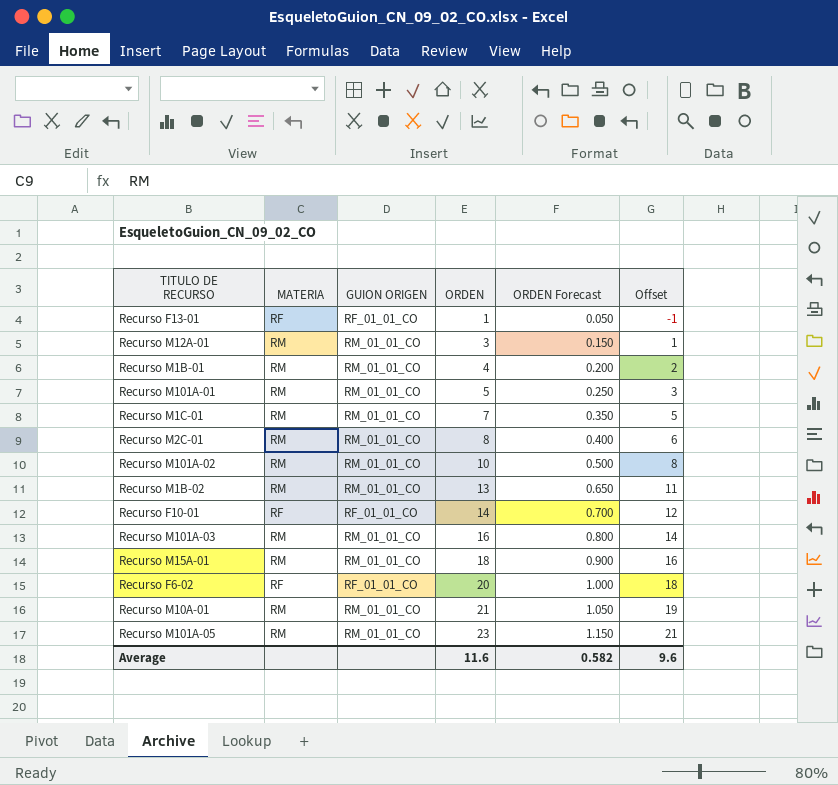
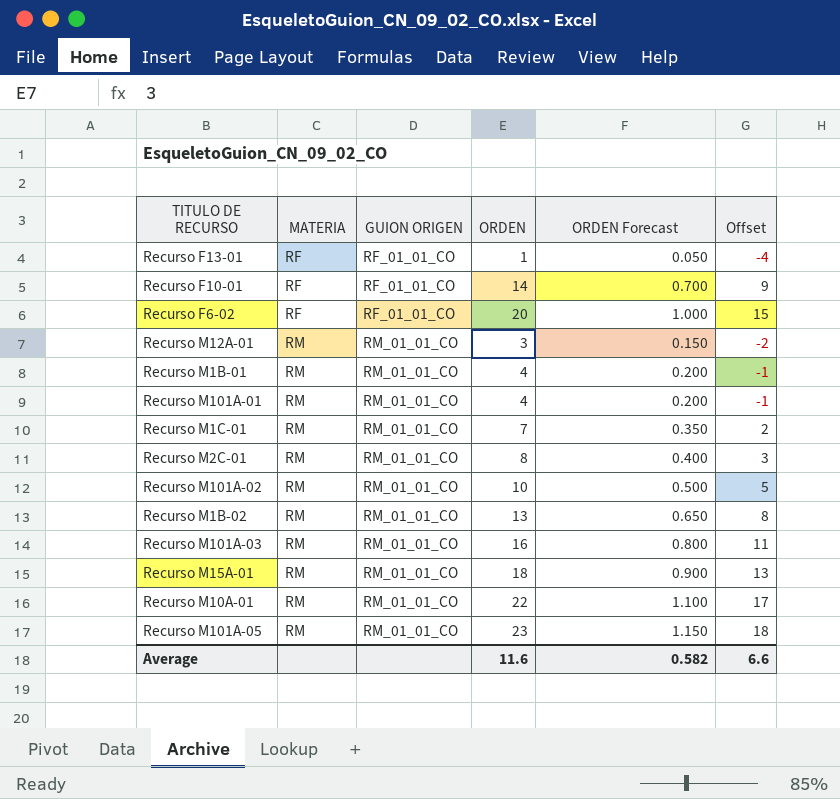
row order: ORDEN ascending -> MATERIA ascending
column Offset | formula: [ORDEN] - 2 -> [ORDEN] - 5
Recurso M101A-01 | ORDEN: 5 -> 4
Recurso M101A-01 | ORDEN Forecast: 0.250 -> 0.200
Recurso M10A-01 | ORDEN: 21 -> 22
Recurso M10A-01 | ORDEN Forecast: 1.050 -> 1.100
Average | Offset: 9.6 -> 6.6

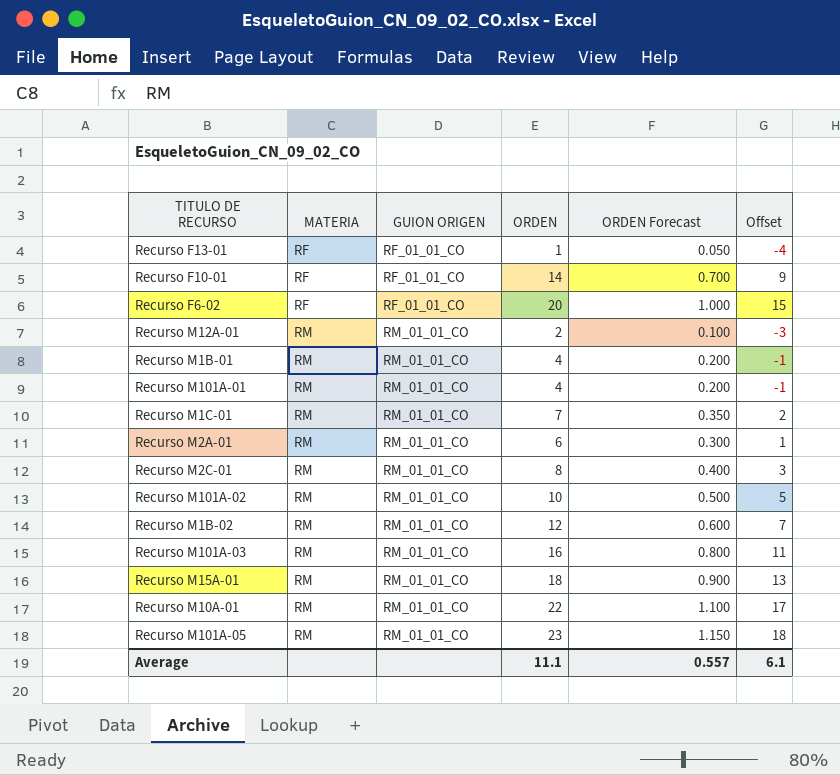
Recurso M12A-01 | ORDEN: 3 -> 2
Recurso M12A-01 | ORDEN Forecast: 0.150 -> 0.100
Recurso M12A-01 | Offset: -2 -> -3
row Recurso M2A-01: none -> RM | RM_01_01_CO | 6 | 0.300 | 1
Recurso M1B-02 | ORDEN: 13 -> 12
Recurso M1B-02 | ORDEN Forecast: 0.650 -> 0.600
Recurso M1B-02 | Offset: 8 -> 7
Average | ORDEN: 11.6 -> 11.1
Average | ORDEN Forecast: 0.582 -> 0.557
Average | Offset: 6.6 -> 6.1

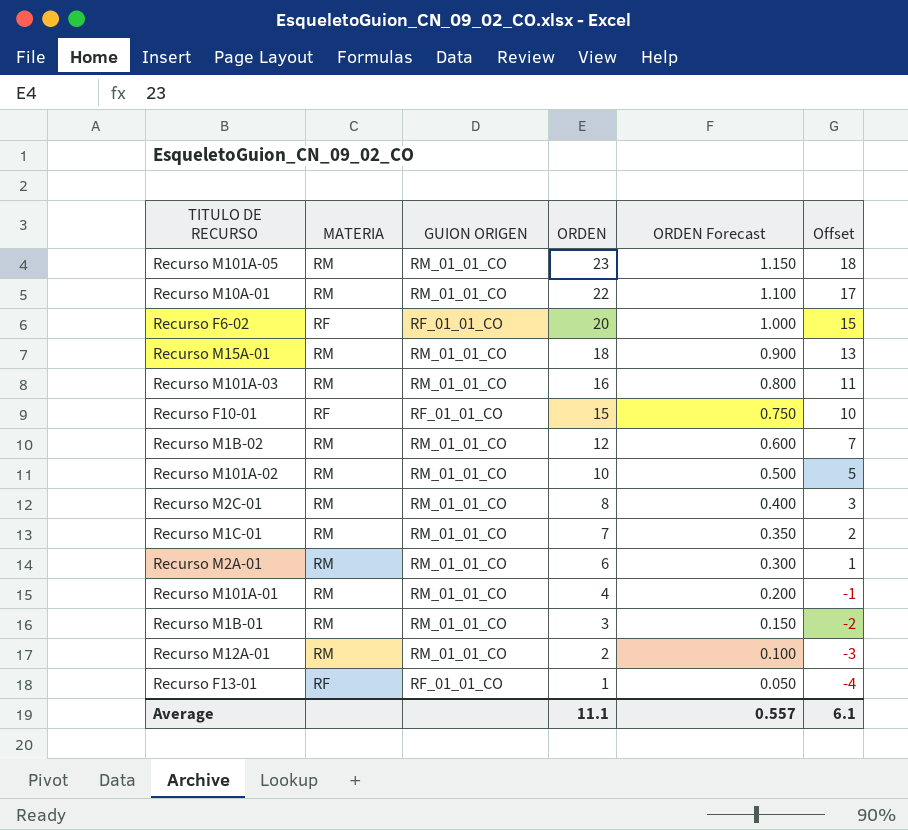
row order: MATERIA ascending -> ORDEN descending
Recurso F10-01 | ORDEN: 14 -> 15
Recurso F10-01 | ORDEN Forecast: 0.700 -> 0.750
Recurso F10-01 | Offset: 9 -> 10
Recurso M1B-01 | ORDEN: 4 -> 3
Recurso M1B-01 | ORDEN Forecast: 0.200 -> 0.150
Recurso M1B-01 | Offset: -1 -> -2

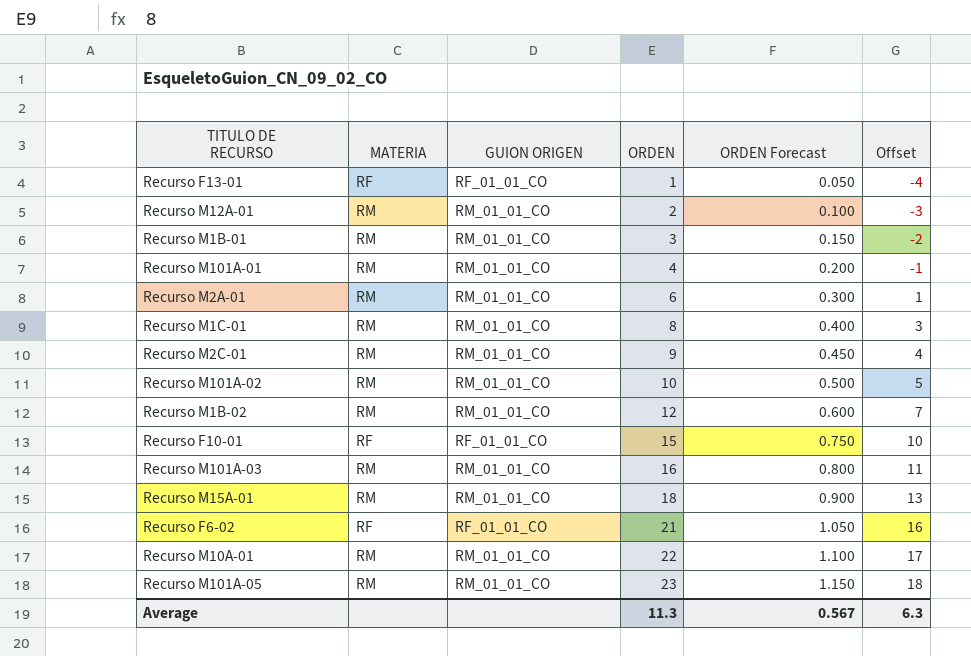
row order: ORDEN descending -> ORDEN ascending
Recurso M1C-01 | ORDEN: 7 -> 8
Recurso M1C-01 | ORDEN Forecast: 0.350 -> 0.400
Recurso M1C-01 | Offset: 2 -> 3
Recurso M2C-01 | ORDEN: 8 -> 9
Recurso M2C-01 | ORDEN Forecast: 0.400 -> 0.450
Recurso M2C-01 | Offset: 3 -> 4
Recurso F6-02 | ORDEN: 20 -> 21
Recurso F6-02 | ORDEN Forecast: 1.000 -> 1.050
Recurso F6-02 | Offset: 15 -> 16
Average | ORDEN: 11.1 -> 11.3
Average | ORDEN Forecast: 0.557 -> 0.567
Average | Offset: 6.1 -> 6.3

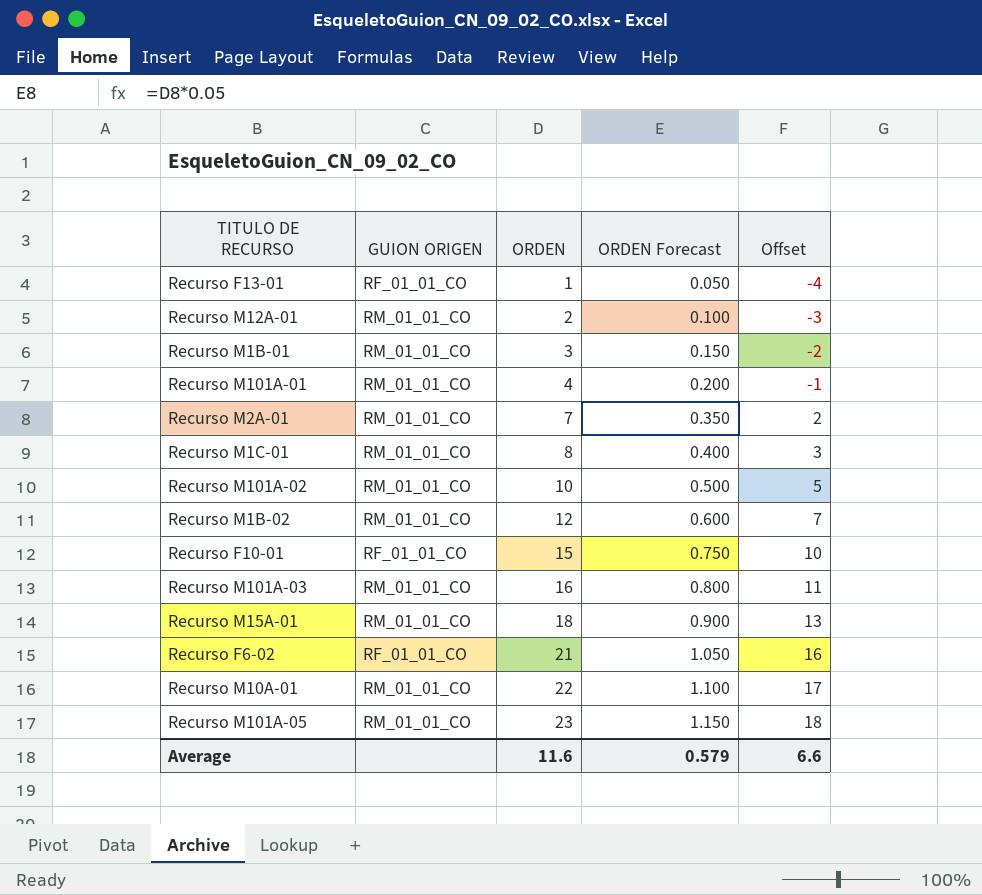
column MATERIA | position: 2 -> none
row Recurso M2C-01: RM | RM_01_01_CO | 9 | 0.450 | 4 -> none
Recurso M2A-01 | ORDEN: 6 -> 7
Recurso M2A-01 | ORDEN Forecast: 0.300 -> 0.350
Recurso M2A-01 | Offset: 1 -> 2
Average | ORDEN: 11.3 -> 11.6
Average | ORDEN Forecast: 0.567 -> 0.579
Average | Offset: 6.3 -> 6.6

